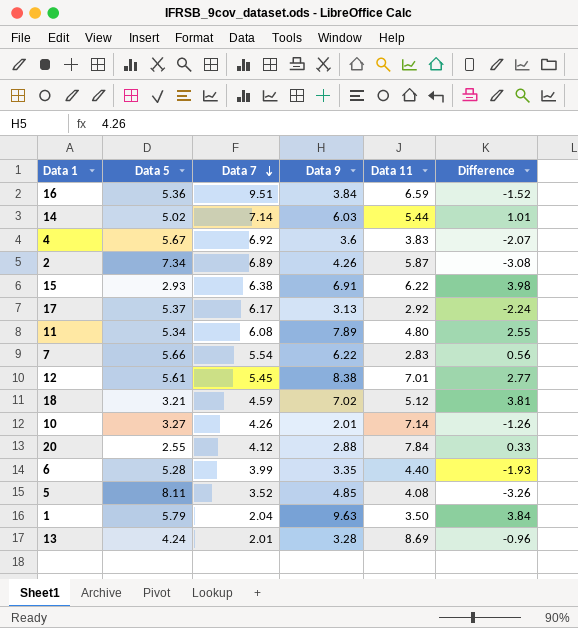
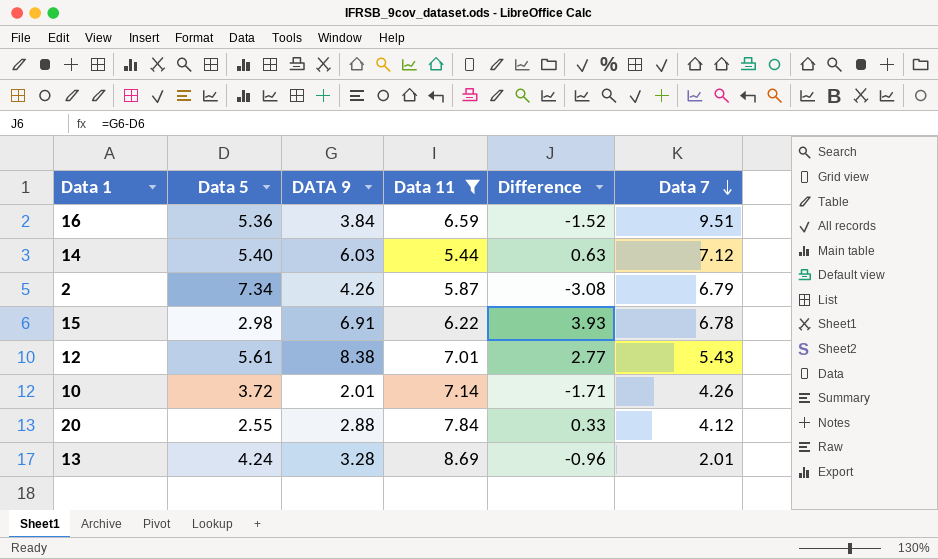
filter: none -> Data 11 >= 5.44
column name: Data 9 -> DATA 9
column Data 7 | position: 3 -> 6
14 | Data 5: 5.02 -> 5.40
14 | Difference: 1.01 -> 0.63
14 | Data 7: 7.14 -> 7.12
2 | Data 7: 6.89 -> 6.79
15 | Data 5: 2.93 -> 2.98
15 | Difference: 3.98 -> 3.93
15 | Data 7: 6.38 -> 6.78
12 | Data 7: 5.45 -> 5.43
10 | Data 5: 3.27 -> 3.72
10 | Difference: -1.26 -> -1.71

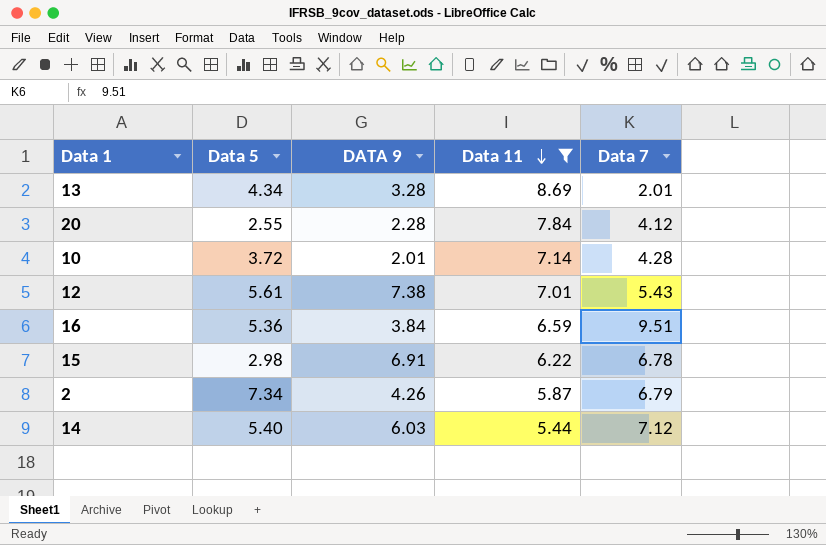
row order: Data 7 descending -> Data 11 descending
column Difference | formula: [DATA 9] - [Data 5] -> none
13 | Data 5: 4.24 -> 4.34
20 | DATA 9: 2.88 -> 2.28
10 | Data 7: 4.26 -> 4.28
12 | DATA 9: 8.38 -> 7.38

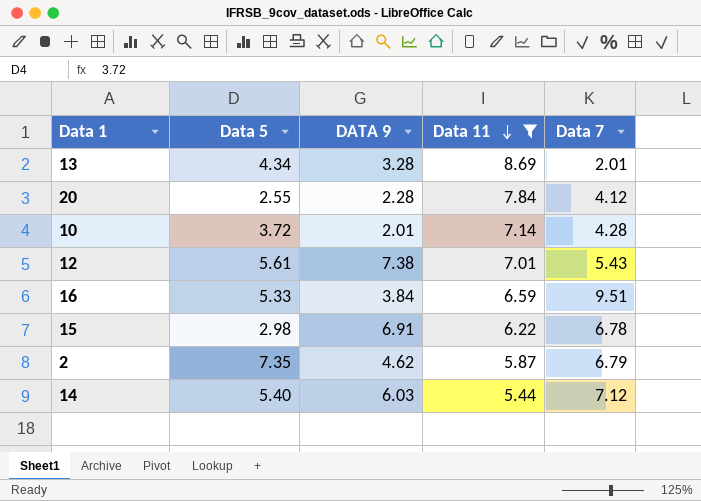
16 | Data 5: 5.36 -> 5.33
2 | Data 5: 7.34 -> 7.35
2 | DATA 9: 4.26 -> 4.62

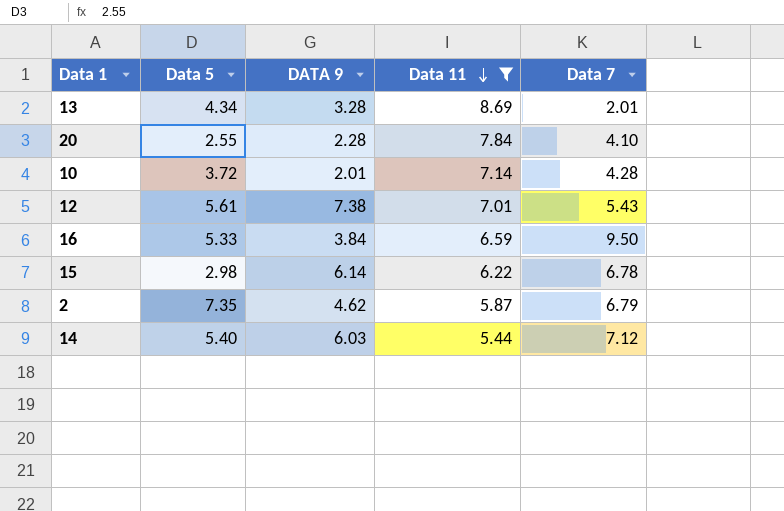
20 | Data 7: 4.12 -> 4.10
16 | Data 7: 9.51 -> 9.50
15 | DATA 9: 6.91 -> 6.14

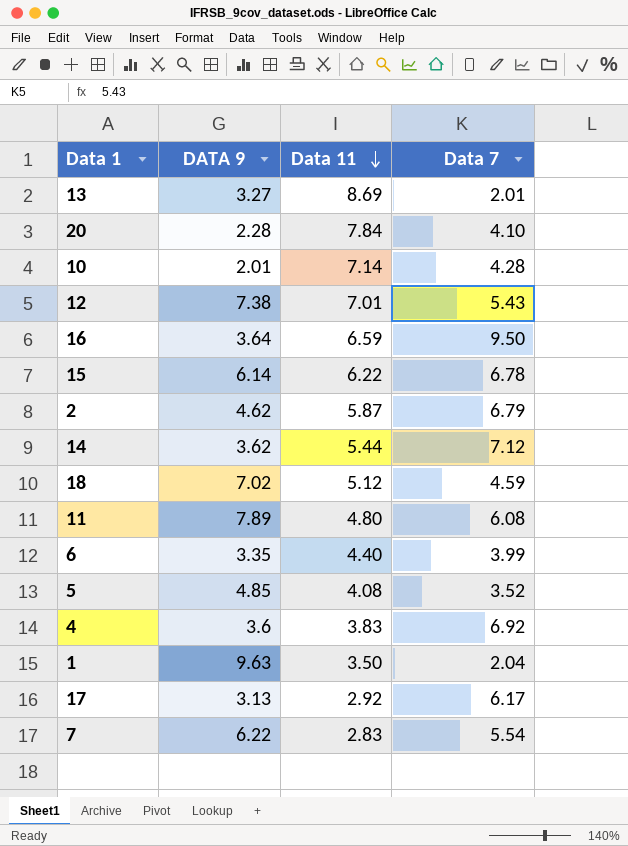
filter: Data 11 >= 5.44 -> none
column Data 5 | position: 2 -> none
13 | DATA 9: 3.28 -> 3.27
16 | DATA 9: 3.84 -> 3.64
14 | DATA 9: 6.03 -> 3.62

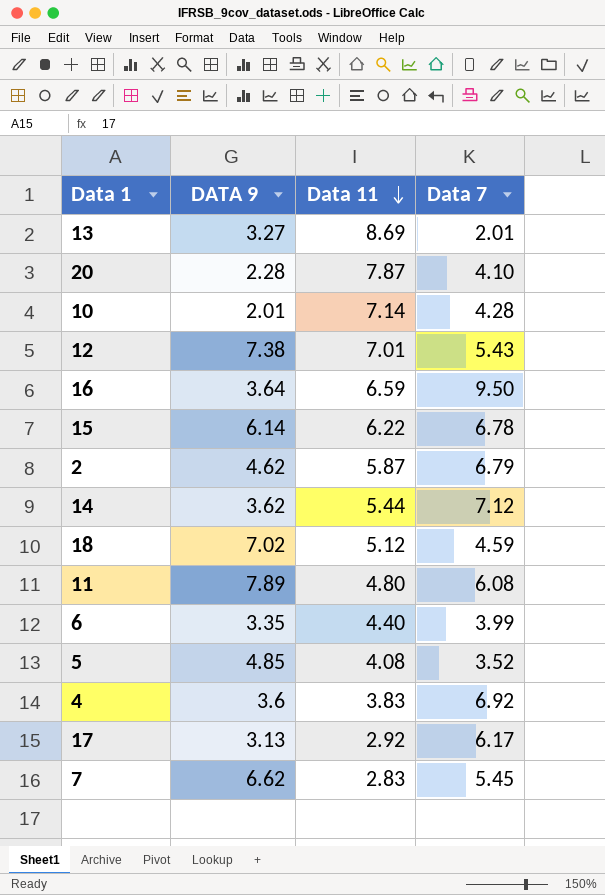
row 1: 9.63 | 3.50 | 2.04 -> none
20 | Data 11: 7.84 -> 7.87
7 | DATA 9: 6.22 -> 6.62
7 | Data 7: 5.54 -> 5.45

